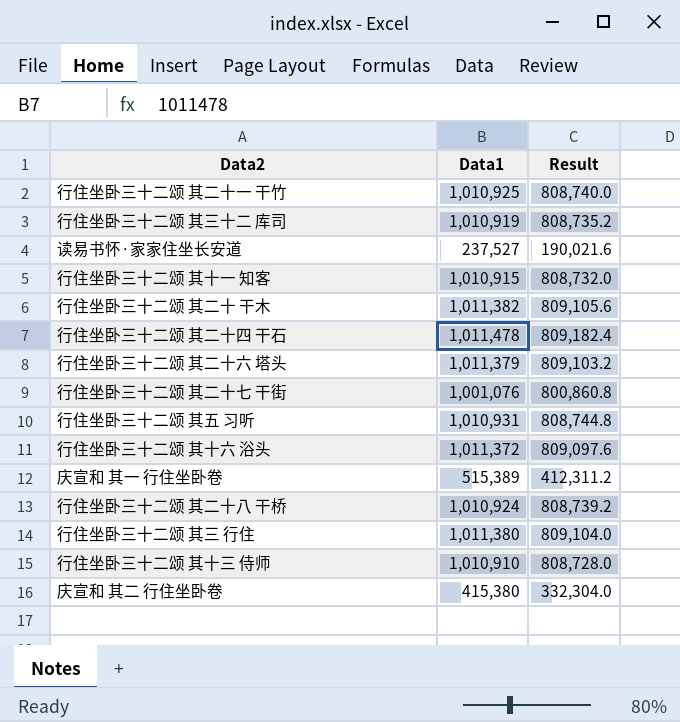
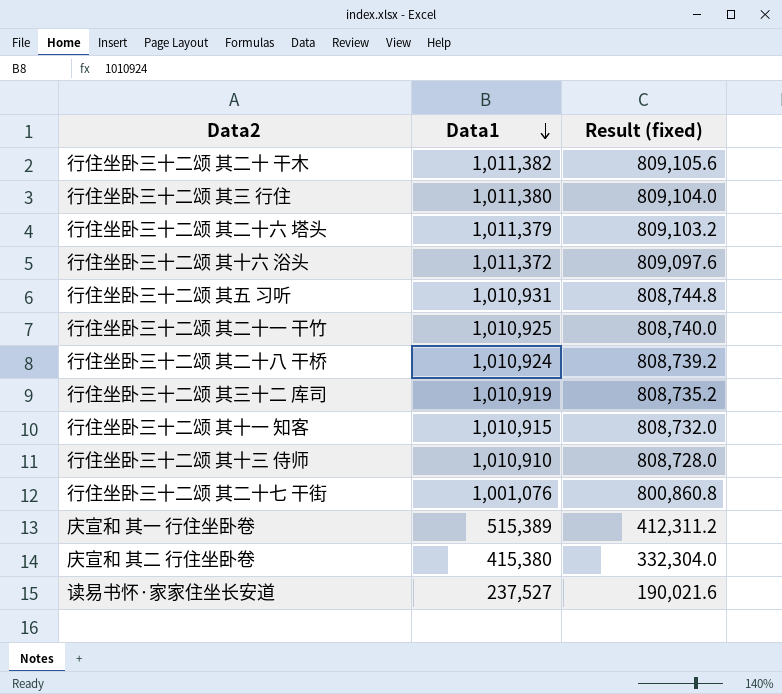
row order: none -> Data1 descending
column name: Result -> Result (fixed)
row 行住坐卧三十二颂 其二十四 干石: 1,011,478 | 809,182.4 -> none

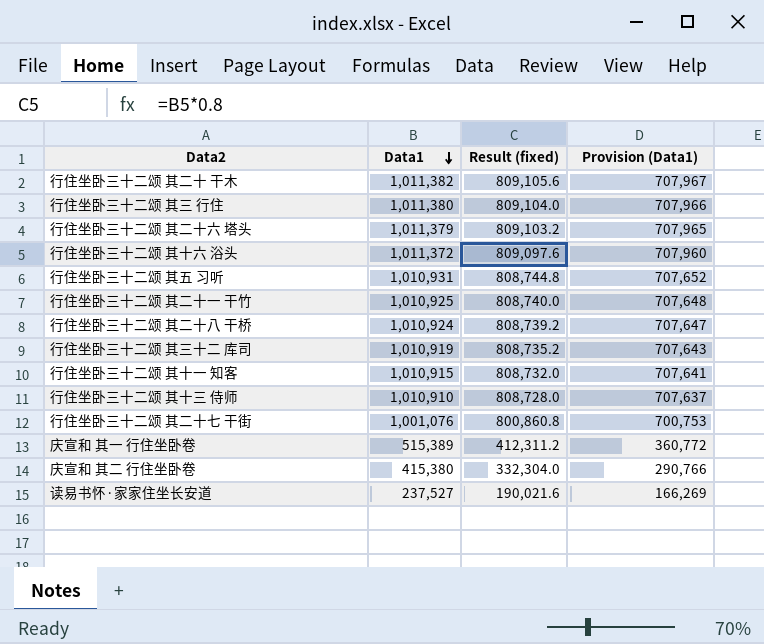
column Provision (Data1) | formula: none -> [Data1] * 0.7

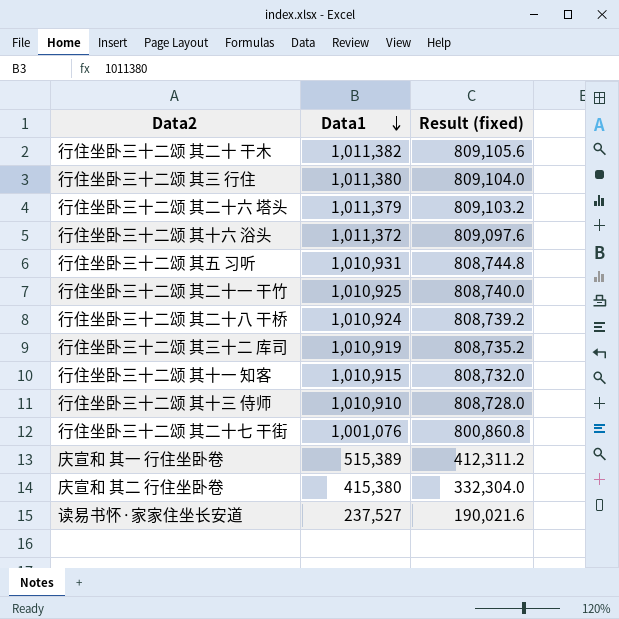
column Provision (Data1) | formula: [Data1] * 0.7 -> none

